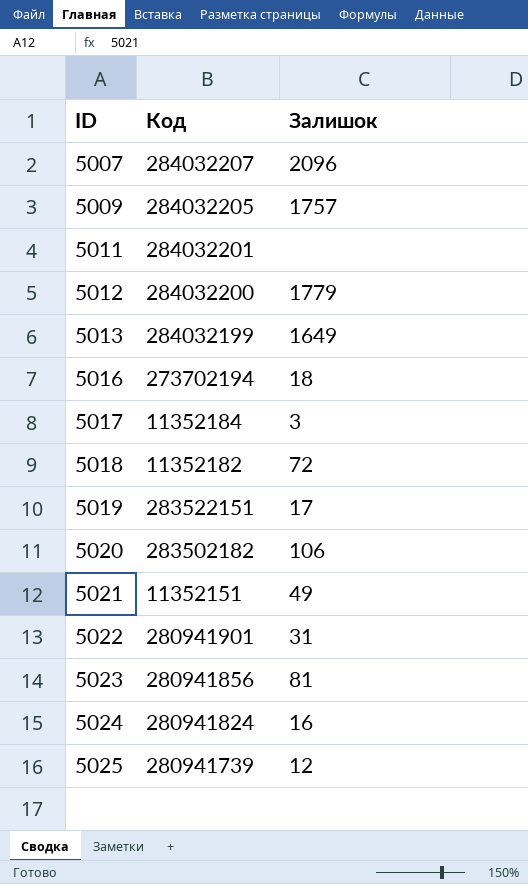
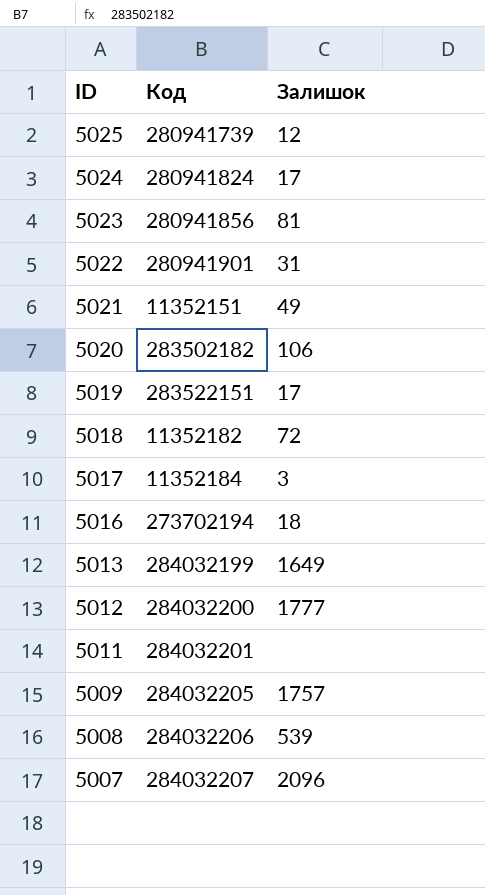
row order: ID ascending -> ID descending
5024 | Залишок: 16 -> 17
5012 | Залишок: 1779 -> 1777
row 5008: none -> 284032206 | 539

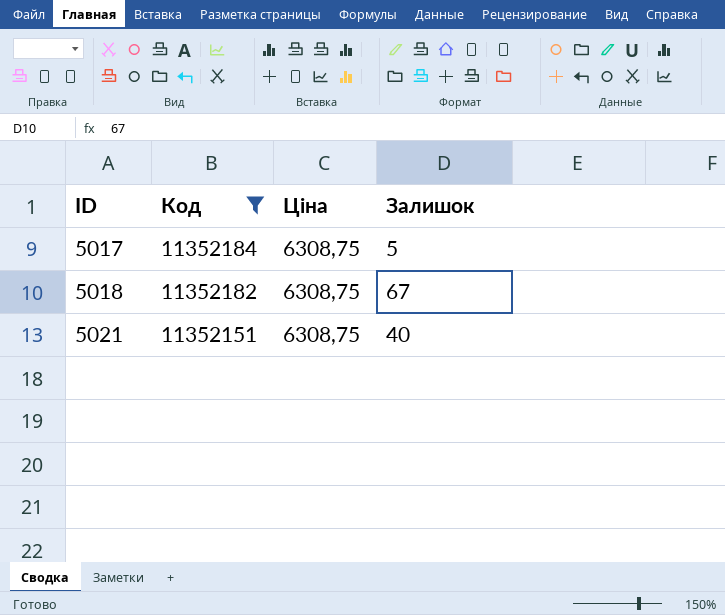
filter: none -> Код <= 11352184
row order: ID descending -> ID ascending
column Ціна | position: none -> 3
5017 | Залишок: 3 -> 5
5018 | Залишок: 72 -> 67
5021 | Залишок: 49 -> 40

